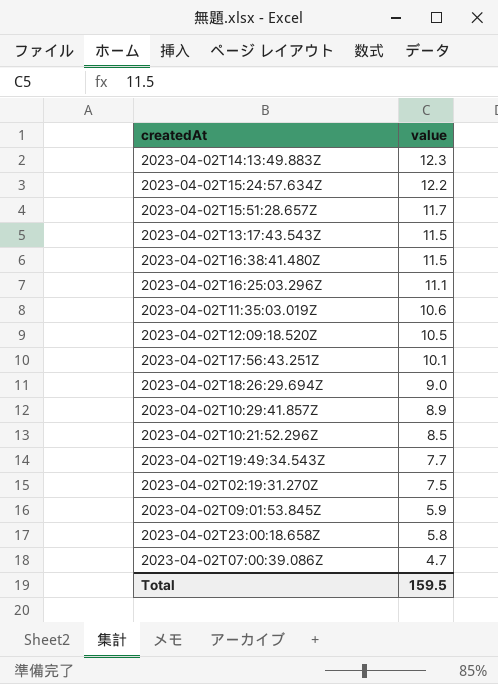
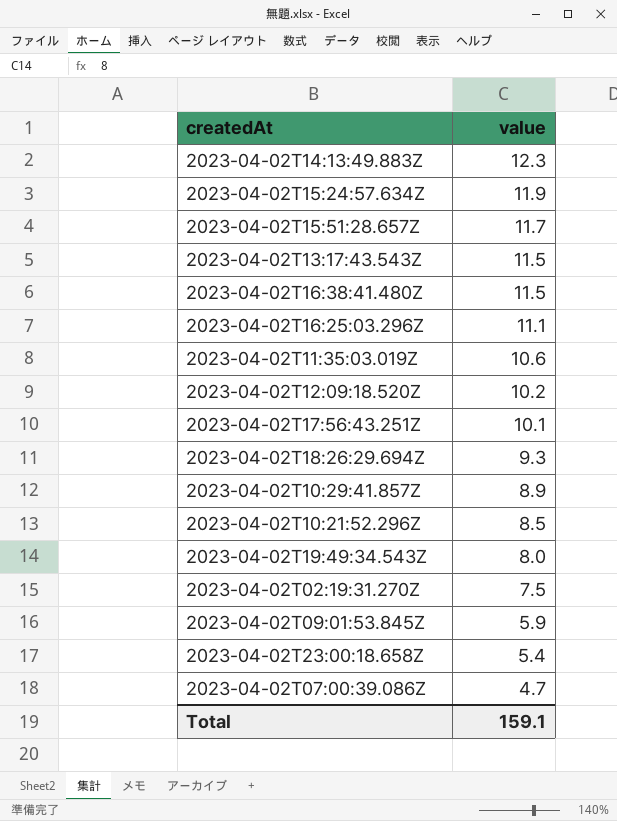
2023-04-02T15:24:57.634Z | value: 12.2 -> 11.9
2023-04-02T12:09:18.520Z | value: 10.5 -> 10.2
2023-04-02T18:26:29.694Z | value: 9.0 -> 9.3
2023-04-02T19:49:34.543Z | value: 7.7 -> 8.0
2023-04-02T23:00:18.658Z | value: 5.8 -> 5.4
Total | value: 159.5 -> 159.1

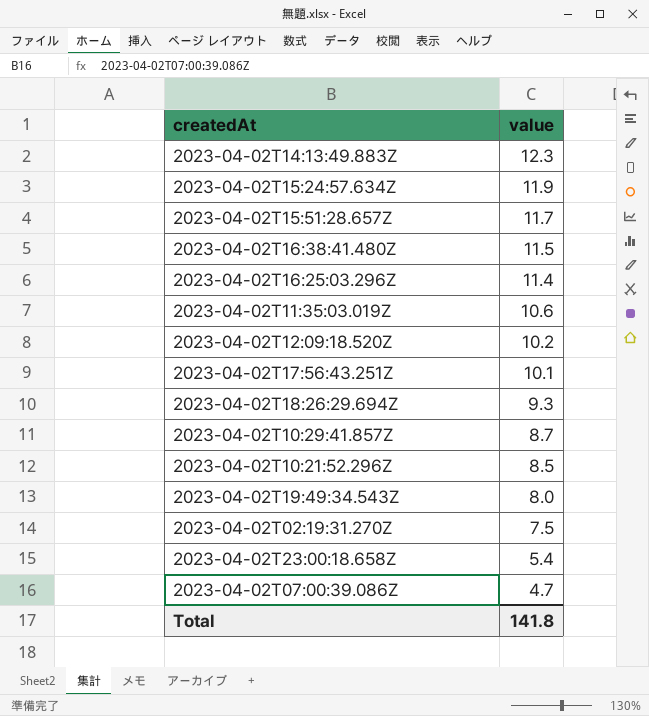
row 2023-04-02T13:17:43.543Z: 11.5 -> none
row 2023-04-02T09:01:53.845Z: 5.9 -> none
2023-04-02T16:25:03.296Z | value: 11.1 -> 11.4
2023-04-02T10:29:41.857Z | value: 8.9 -> 8.7
Total | value: 159.1 -> 141.8

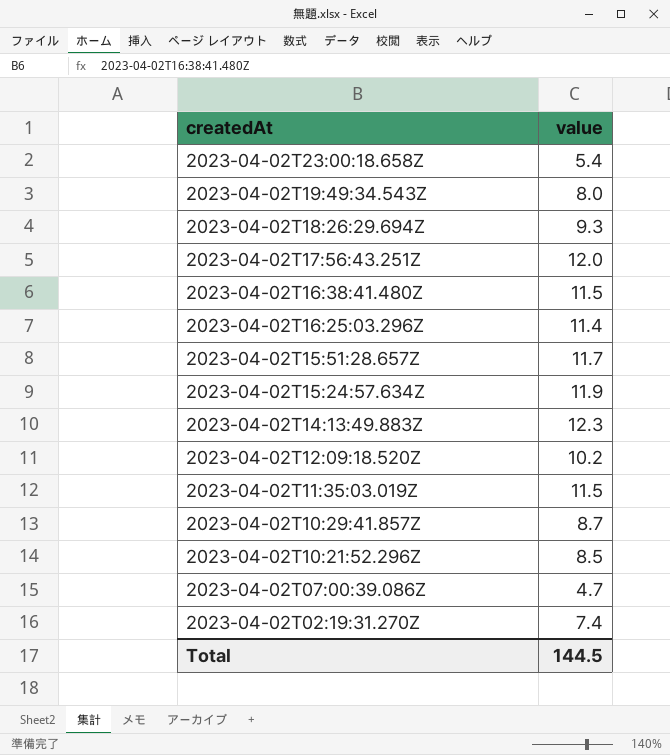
row order: value descending -> createdAt descending
2023-04-02T17:56:43.251Z | value: 10.1 -> 12.0
2023-04-02T11:35:03.019Z | value: 10.6 -> 11.5
2023-04-02T02:19:31.270Z | value: 7.5 -> 7.4
Total | value: 141.8 -> 144.5

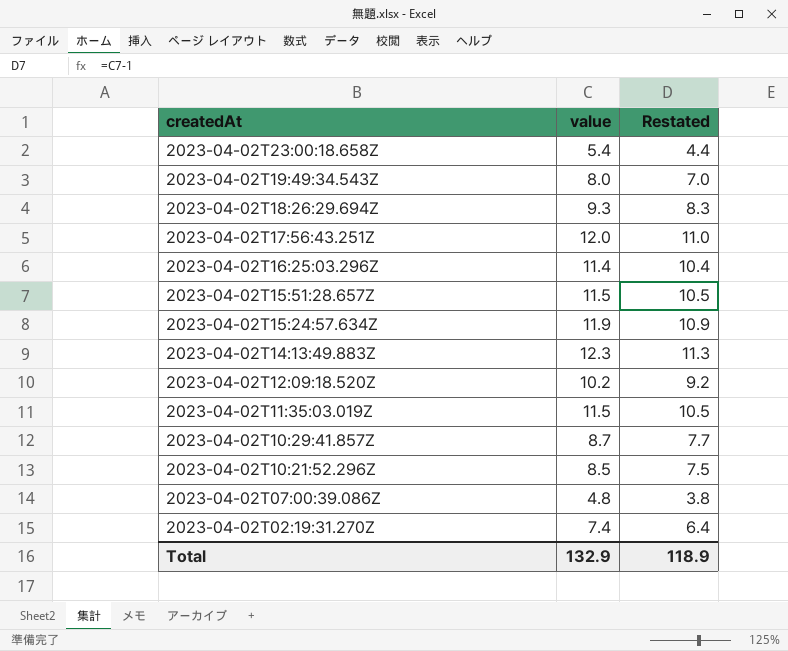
column Restated | formula: none -> [value] - 1
row 2023-04-02T16:38:41.480Z: 11.5 -> none
2023-04-02T15:51:28.657Z | value: 11.7 -> 11.5
2023-04-02T07:00:39.086Z | value: 4.7 -> 4.8
Total | value: 144.5 -> 132.9

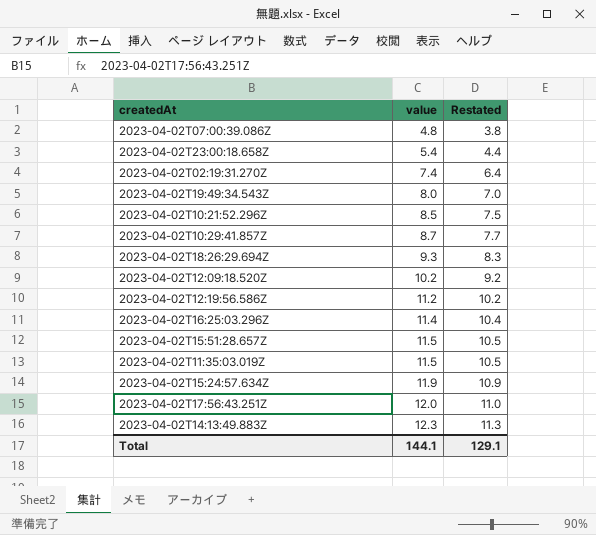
row order: createdAt descending -> value ascending
row 2023-04-02T12:19:56.586Z: none -> 11.2 | 10.2
Total | value: 132.9 -> 144.1
Total | Restated: 118.9 -> 129.1

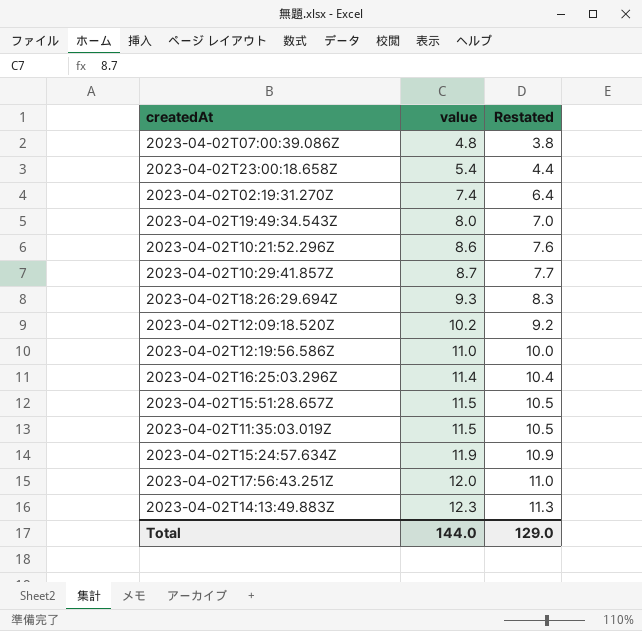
2023-04-02T10:21:52.296Z | value: 8.5 -> 8.6
2023-04-02T10:21:52.296Z | Restated: 7.5 -> 7.6
2023-04-02T12:19:56.586Z | value: 11.2 -> 11.0
2023-04-02T12:19:56.586Z | Restated: 10.2 -> 10.0
Total | value: 144.1 -> 144.0
Total | Restated: 129.1 -> 129.0

